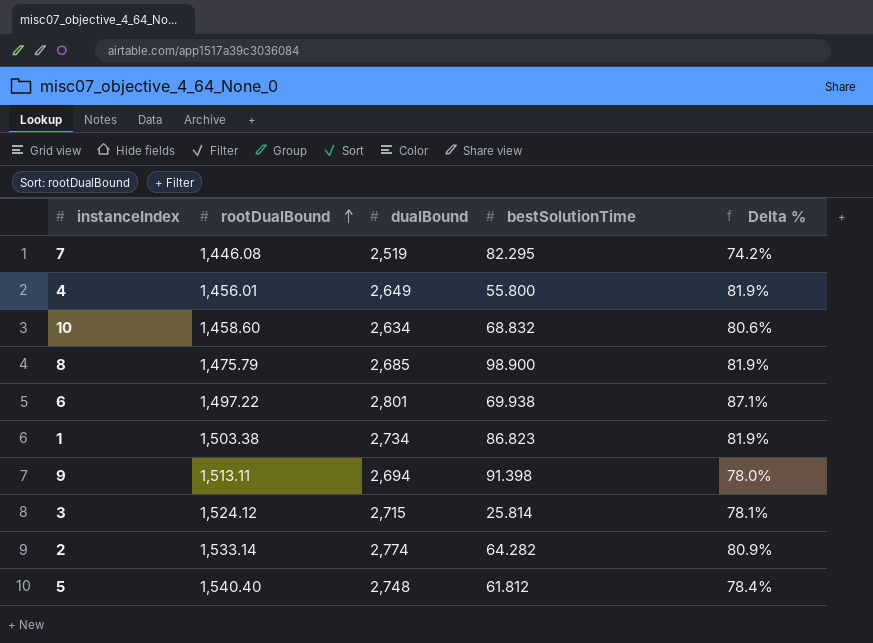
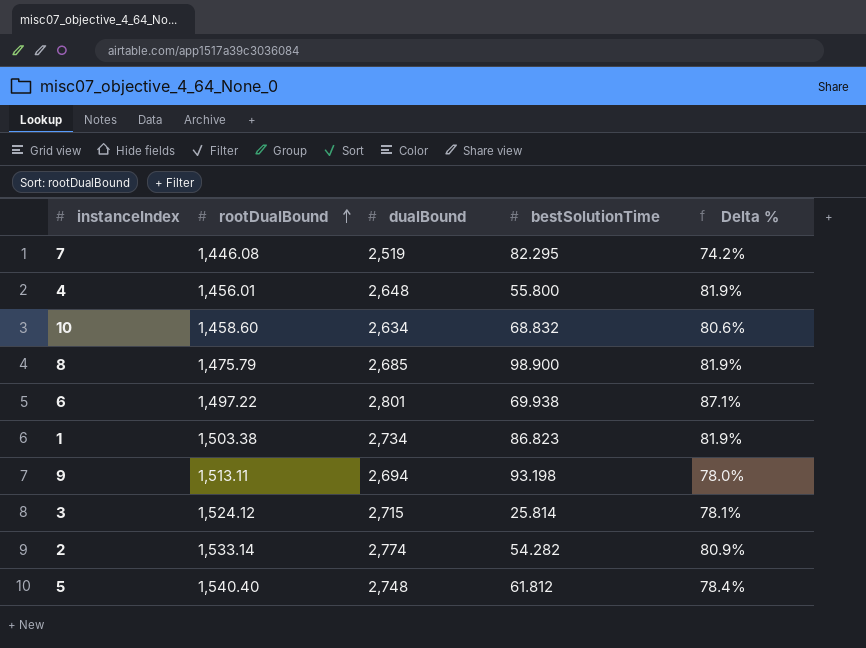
4 | dualBound: 2,649 -> 2,648
9 | bestSolutionTime: 91.398 -> 93.198
2 | bestSolutionTime: 64.282 -> 54.282

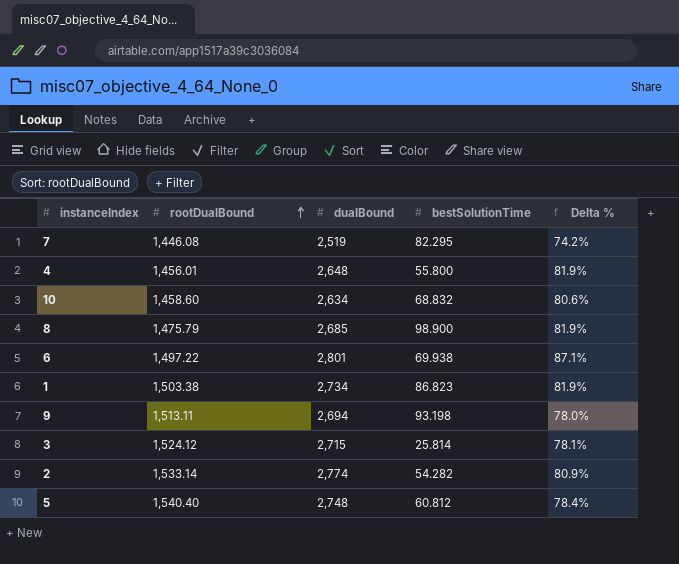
5 | bestSolutionTime: 61.812 -> 60.812

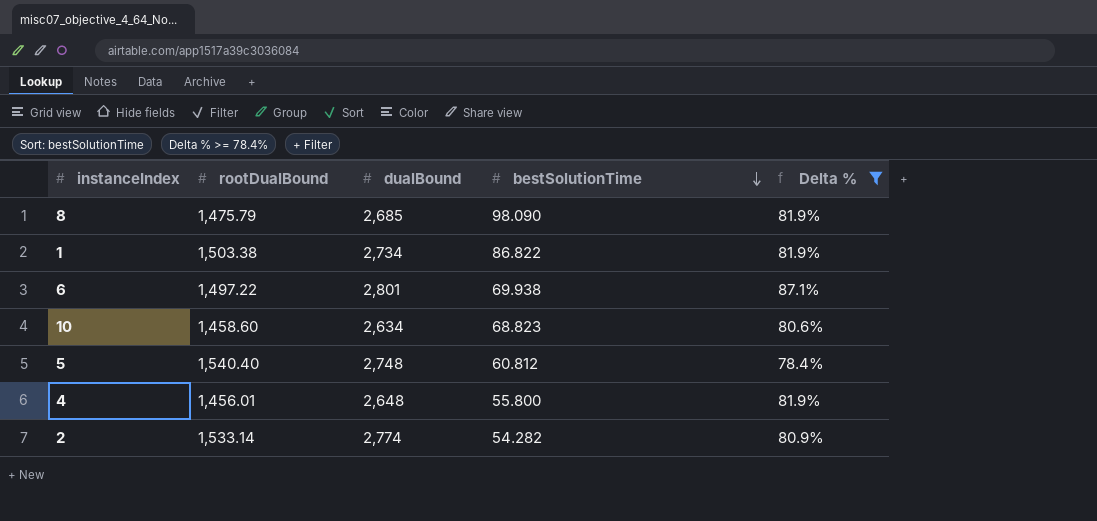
filter: none -> Delta % >= 78.4%
row order: rootDualBound ascending -> bestSolutionTime descending
8 | bestSolutionTime: 98.900 -> 98.090
1 | bestSolutionTime: 86.823 -> 86.822
10 | bestSolutionTime: 68.832 -> 68.823

